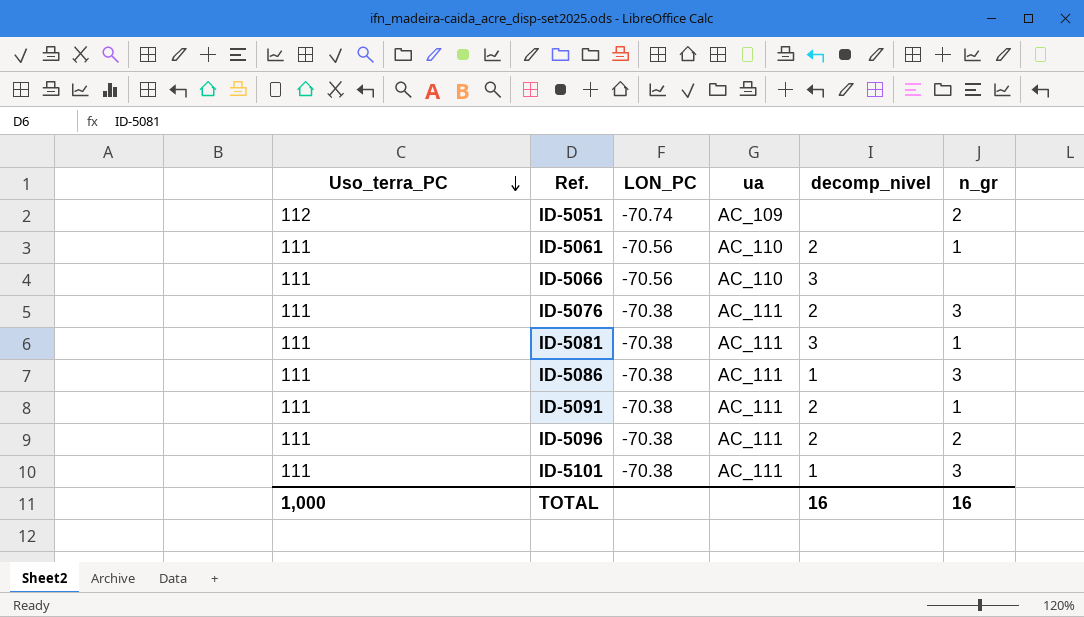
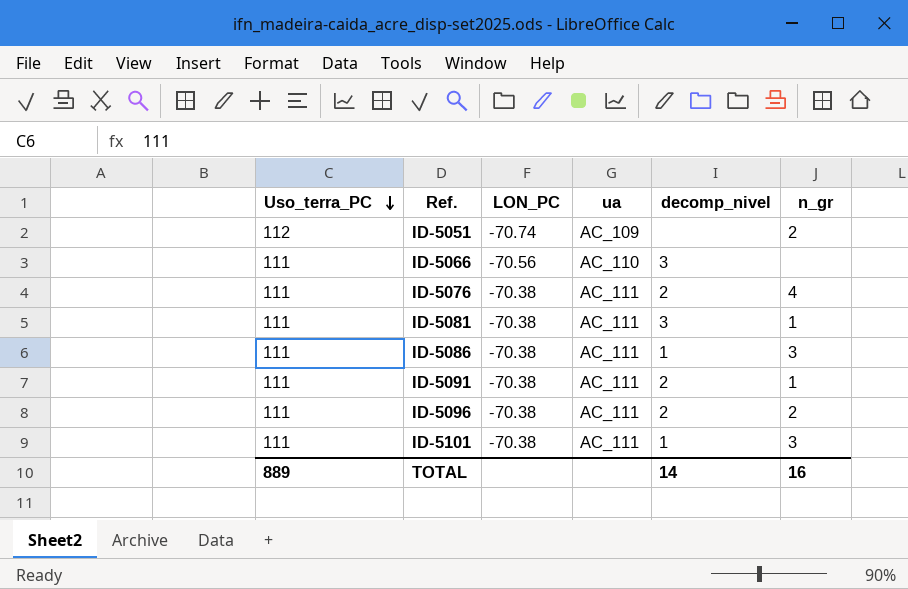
row ID-5061: 111 | -70.56 | AC_110 | 2 | 1 -> none
ID-5076 | n_gr: 3 -> 4
TOTAL | Uso_terra_PC: 1,000 -> 889
TOTAL | decomp_nivel: 16 -> 14

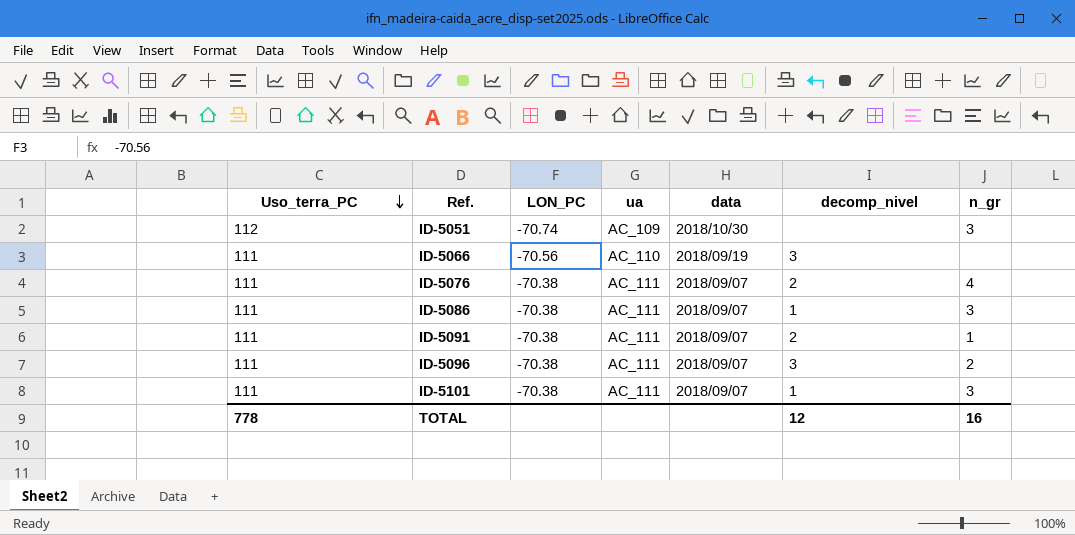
column data | position: none -> 5
row ID-5081: 111 | -70.38 | AC_111 | 3 | 1 -> none
ID-5051 | n_gr: 2 -> 3
ID-5096 | decomp_nivel: 2 -> 3
TOTAL | Uso_terra_PC: 889 -> 778
TOTAL | decomp_nivel: 14 -> 12

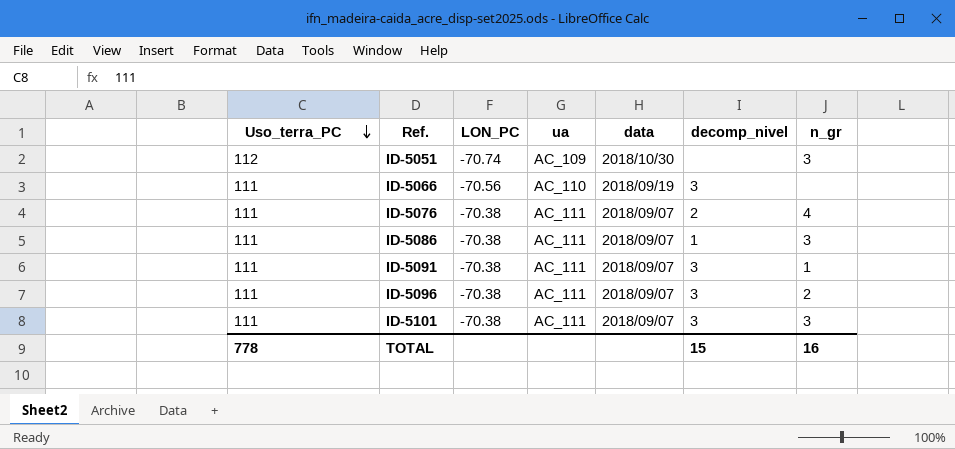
ID-5091 | decomp_nivel: 2 -> 3
ID-5101 | decomp_nivel: 1 -> 3
TOTAL | decomp_nivel: 12 -> 15

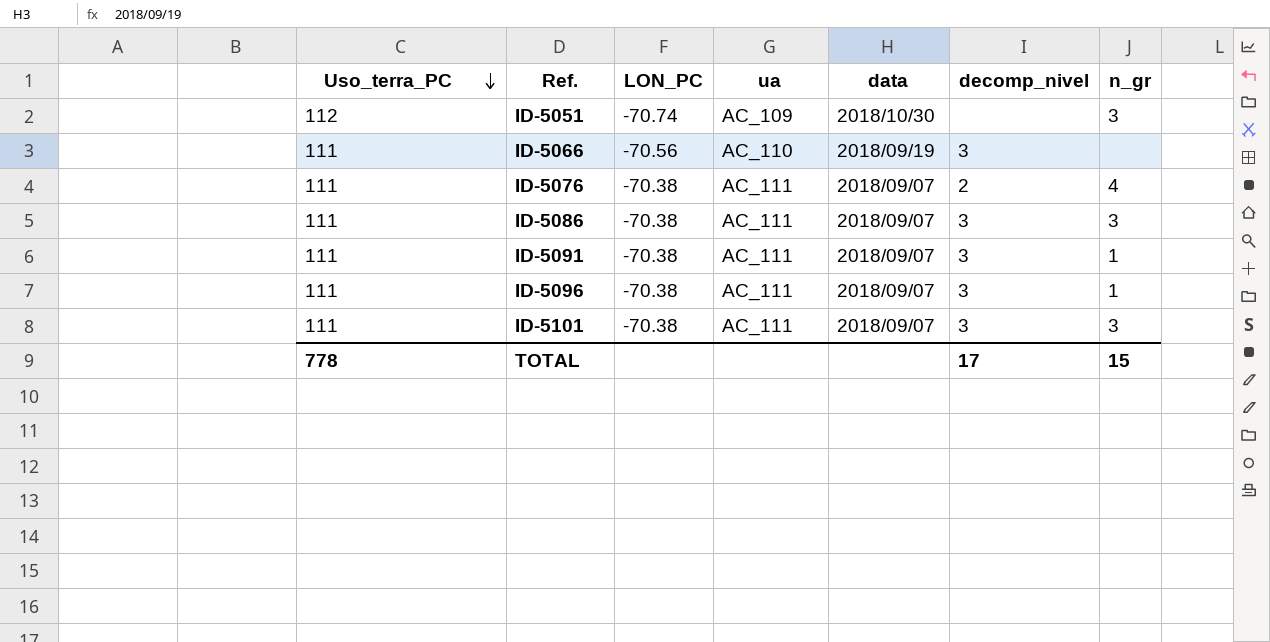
ID-5086 | decomp_nivel: 1 -> 3
ID-5096 | n_gr: 2 -> 1
TOTAL | decomp_nivel: 15 -> 17
TOTAL | n_gr: 16 -> 15

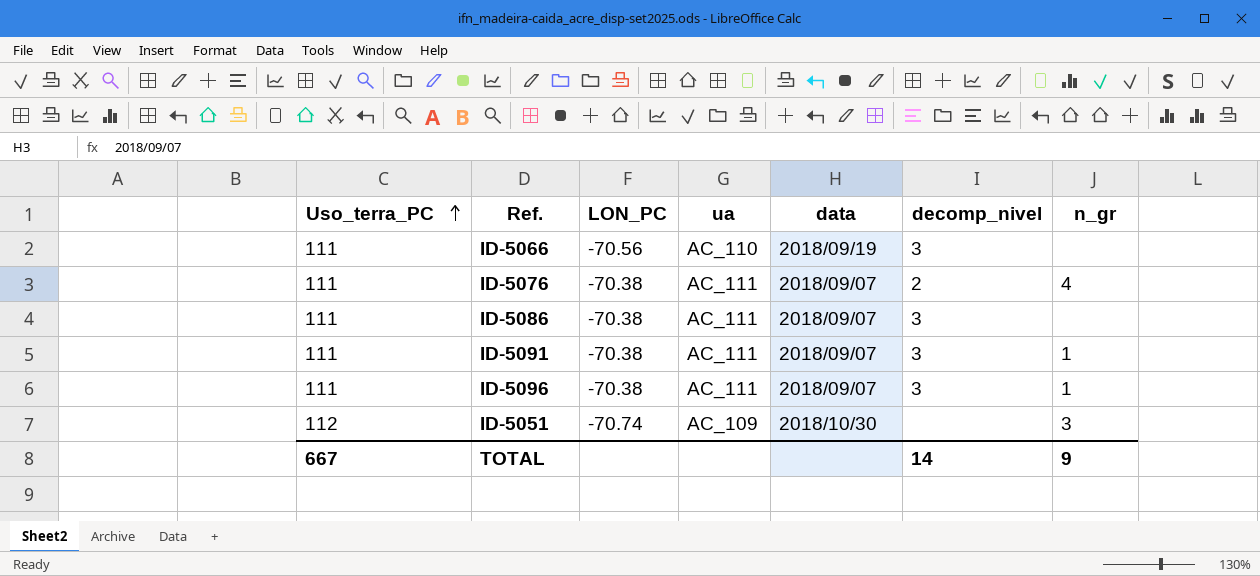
row order: Uso_terra_PC descending -> Uso_terra_PC ascending
row ID-5101: 111 | -70.38 | AC_111 | 2018/09/07 | 3 | 3 -> none
ID-5086 | n_gr: 3 -> none
TOTAL | Uso_terra_PC: 778 -> 667
TOTAL | decomp_nivel: 17 -> 14
TOTAL | n_gr: 15 -> 9

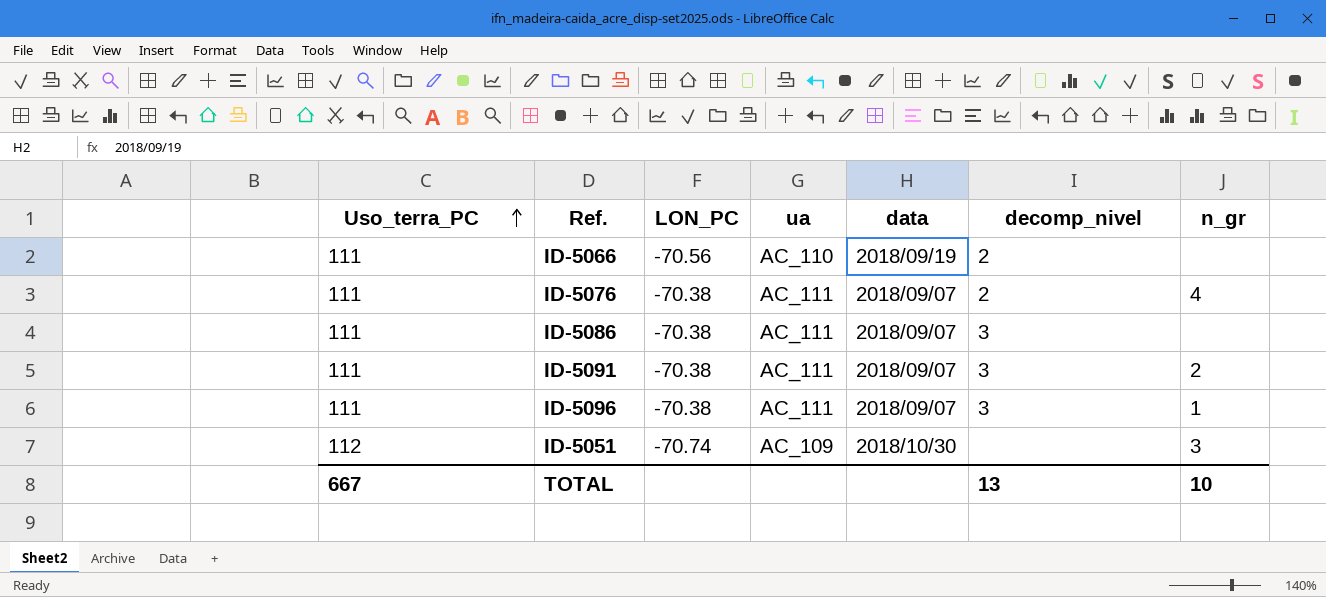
ID-5066 | decomp_nivel: 3 -> 2
ID-5091 | n_gr: 1 -> 2
TOTAL | decomp_nivel: 14 -> 13
TOTAL | n_gr: 9 -> 10

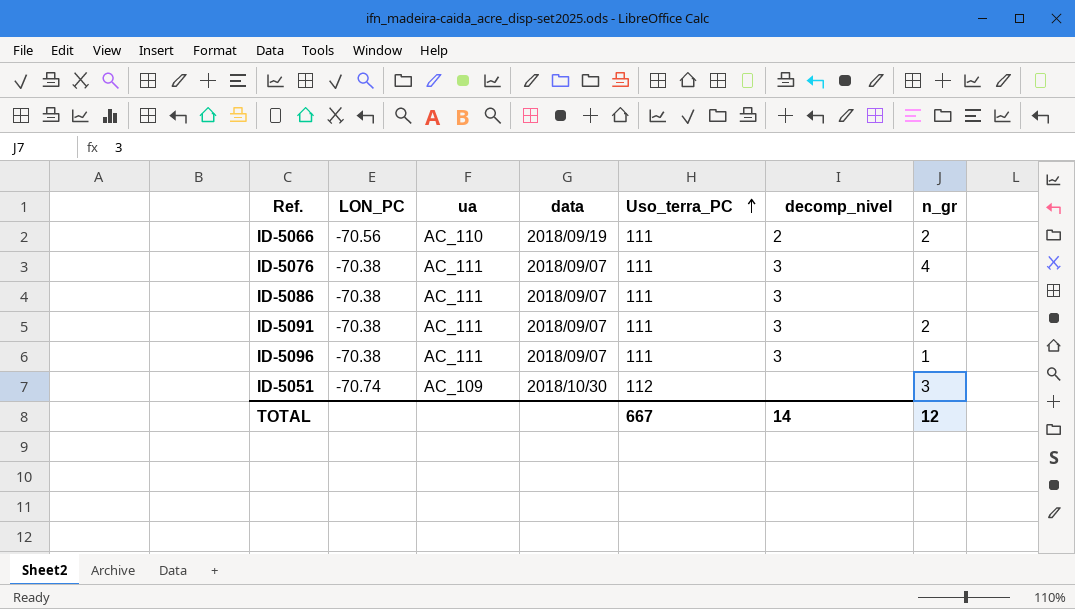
column Uso_terra_PC | position: 1 -> 5
ID-5066 | n_gr: none -> 2
ID-5076 | decomp_nivel: 2 -> 3
TOTAL | decomp_nivel: 13 -> 14
TOTAL | n_gr: 10 -> 12

